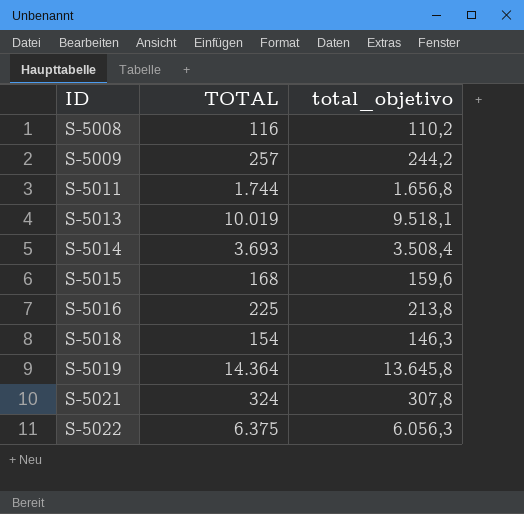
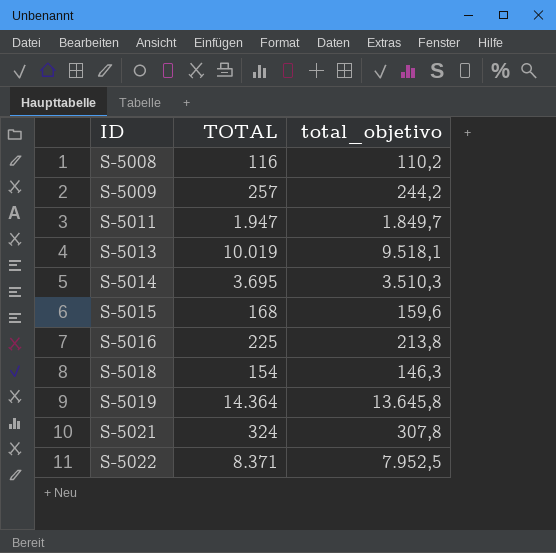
S-5011 | TOTAL: 1.744 -> 1.947
S-5011 | total_objetivo: 1.656,8 -> 1.849,7
S-5014 | TOTAL: 3.693 -> 3.695
S-5014 | total_objetivo: 3.508,4 -> 3.510,3
S-5022 | TOTAL: 6.375 -> 8.371
S-5022 | total_objetivo: 6.056,3 -> 7.952,5

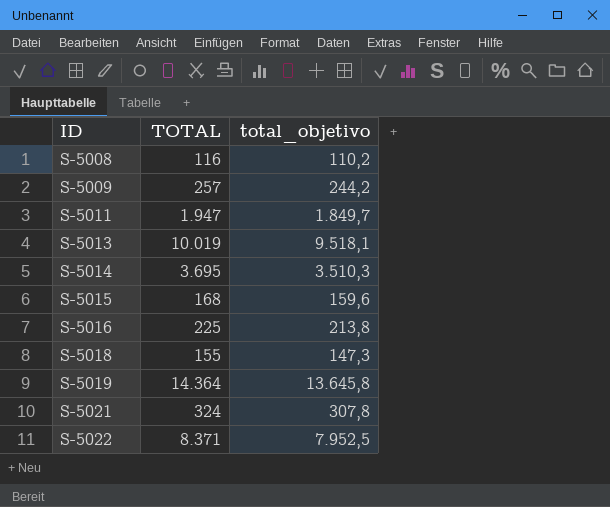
S-5018 | TOTAL: 154 -> 155
S-5018 | total_objetivo: 146,3 -> 147,3

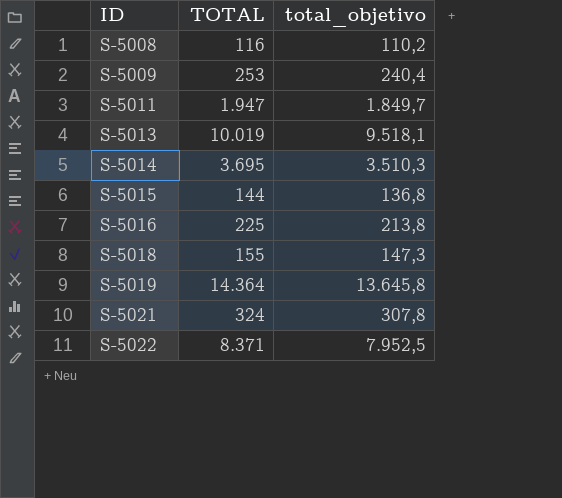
S-5009 | TOTAL: 257 -> 253
S-5009 | total_objetivo: 244,2 -> 240,4
S-5015 | TOTAL: 168 -> 144
S-5015 | total_objetivo: 159,6 -> 136,8

